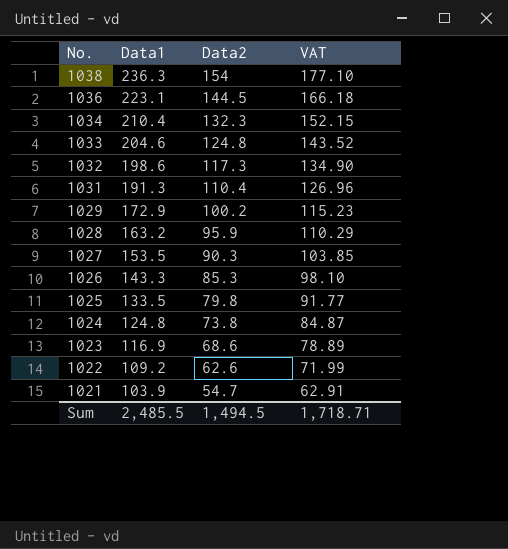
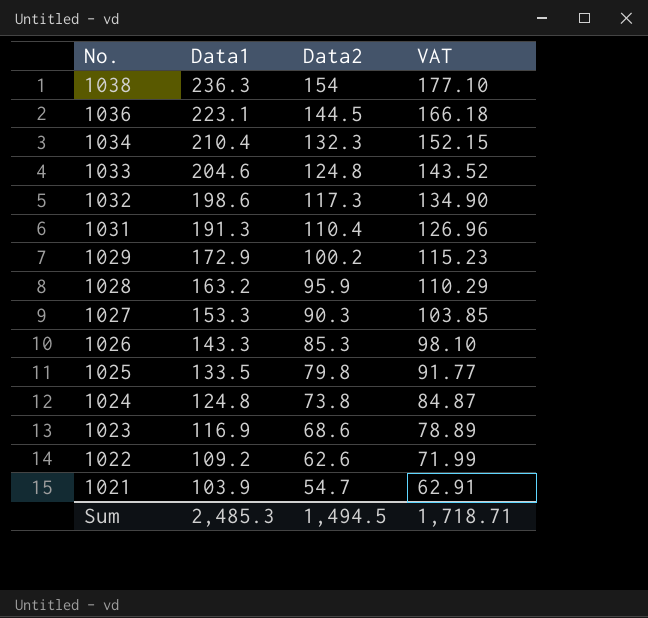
1027 | Data1: 153.5 -> 153.3
Sum | Data1: 2,485.5 -> 2,485.3

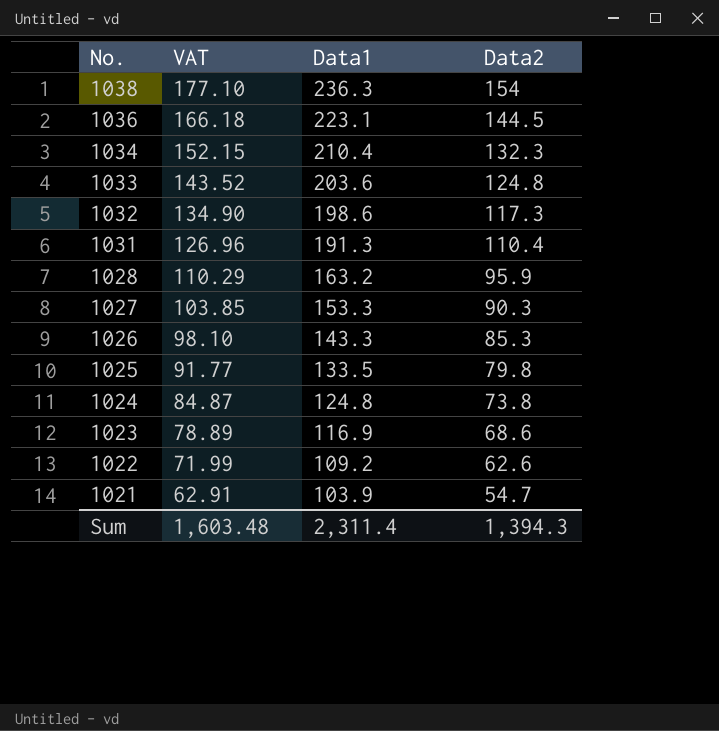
column VAT | position: 4 -> 2
row 1029: 172.9 | 100.2 | 115.23 -> none
1033 | Data1: 204.6 -> 203.6
Sum | VAT: 1,718.71 -> 1,603.48
Sum | Data1: 2,485.3 -> 2,311.4
Sum | Data2: 1,494.5 -> 1,394.3

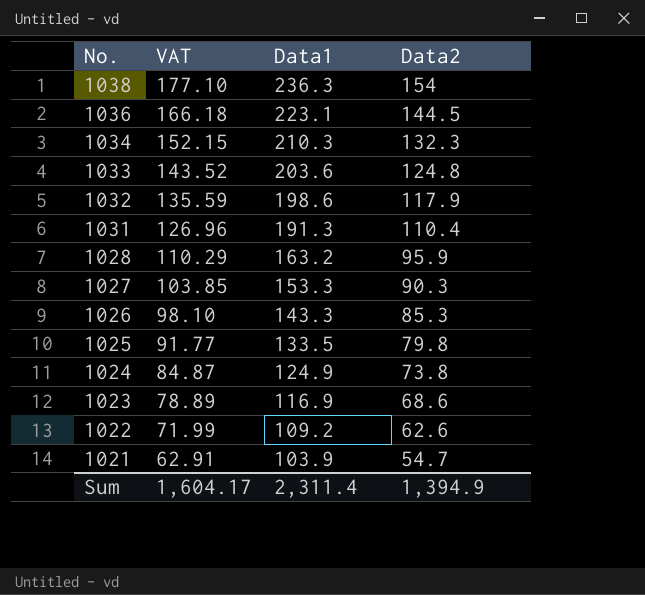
1034 | Data1: 210.4 -> 210.3
1032 | VAT: 134.90 -> 135.59
1032 | Data2: 117.3 -> 117.9
1024 | Data1: 124.8 -> 124.9
Sum | VAT: 1,603.48 -> 1,604.17
Sum | Data2: 1,394.3 -> 1,394.9

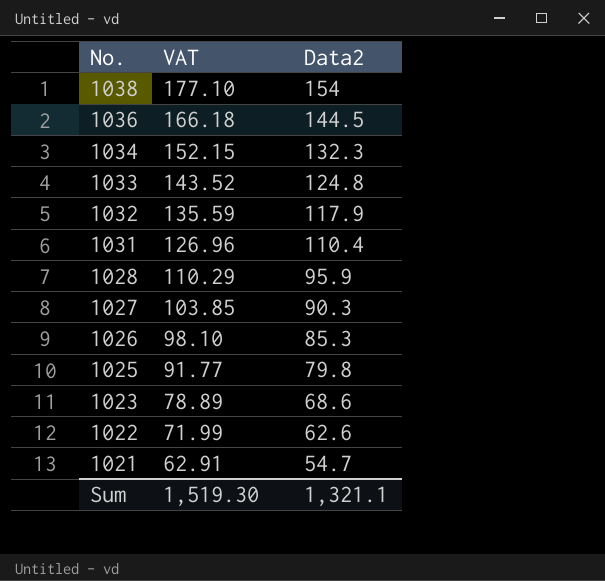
column Data1 | position: 3 -> none
row 1024: 84.87 | 124.9 | 73.8 -> none
Sum | VAT: 1,604.17 -> 1,519.30
Sum | Data2: 1,394.9 -> 1,321.1

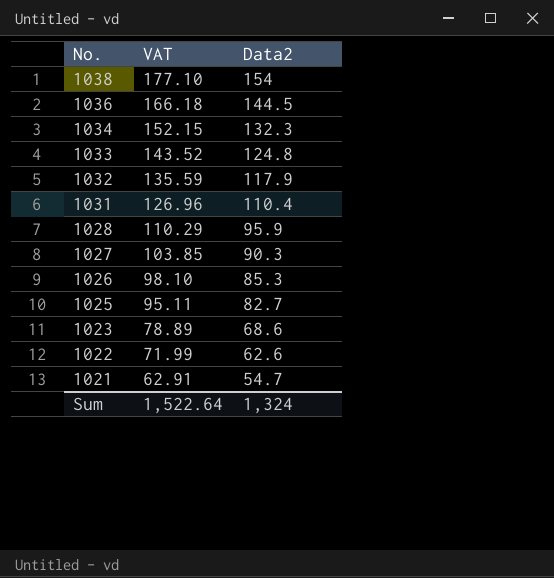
1025 | VAT: 91.77 -> 95.11
1025 | Data2: 79.8 -> 82.7
Sum | VAT: 1,519.30 -> 1,522.64
Sum | Data2: 1,321.1 -> 1,324

